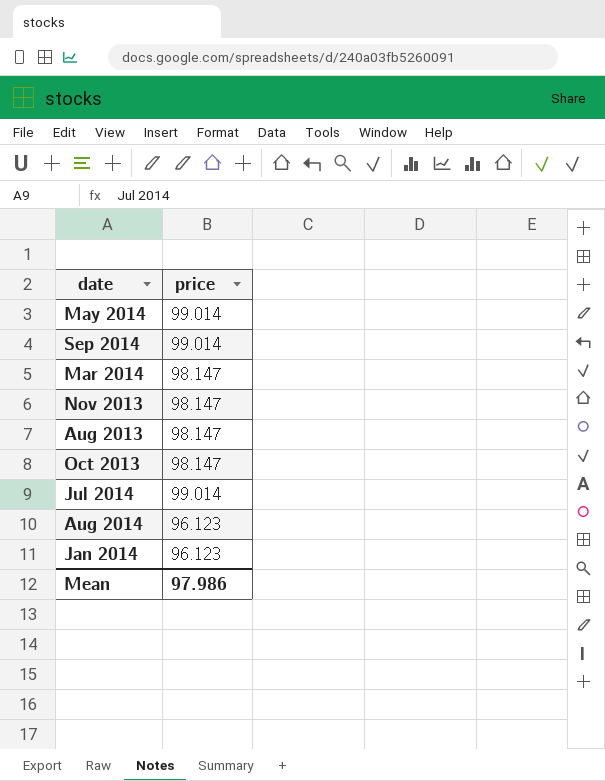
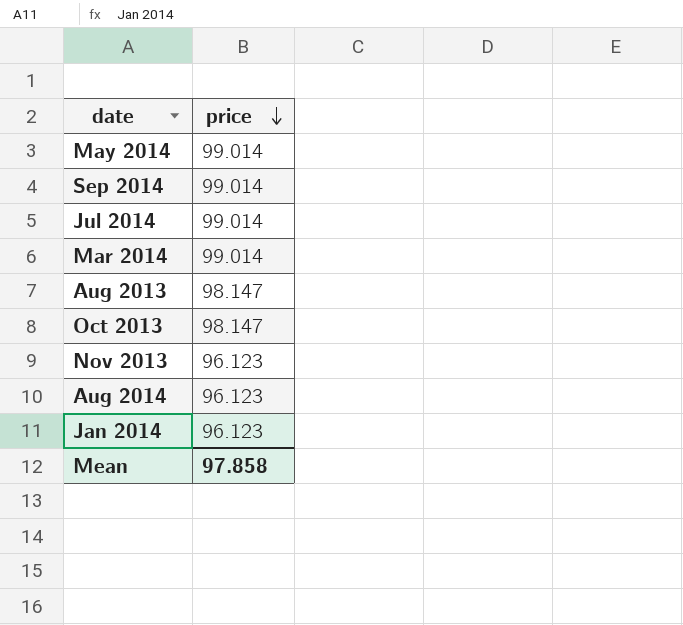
row order: none -> price descending
Mar 2014 | price: 98.147 -> 99.014
Nov 2013 | price: 98.147 -> 96.123
Mean | price: 97.986 -> 97.858

